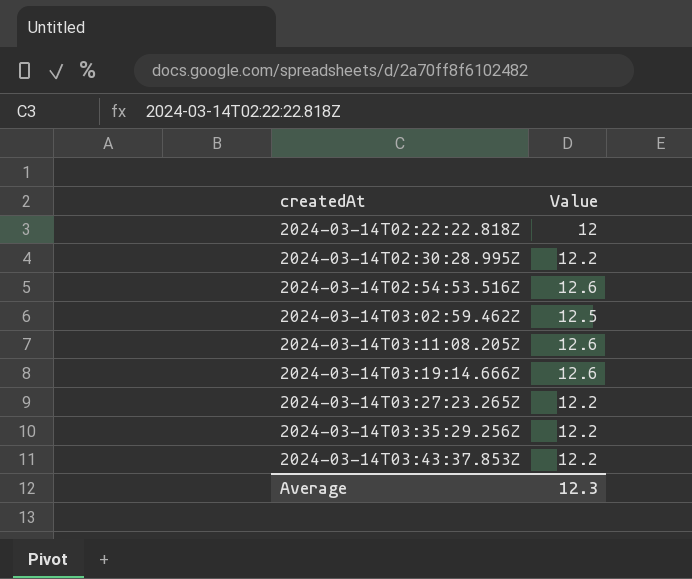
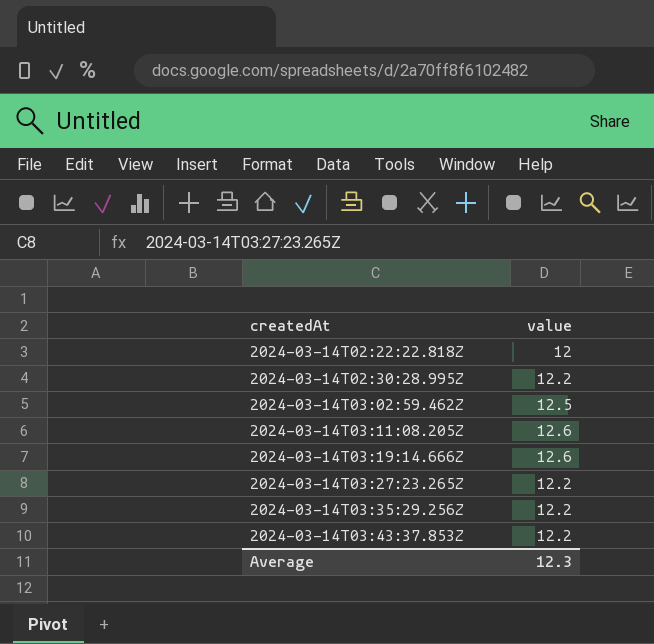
column name: Value -> value
row 2024-03-14T02:54:53.516Z: 12.6 -> none

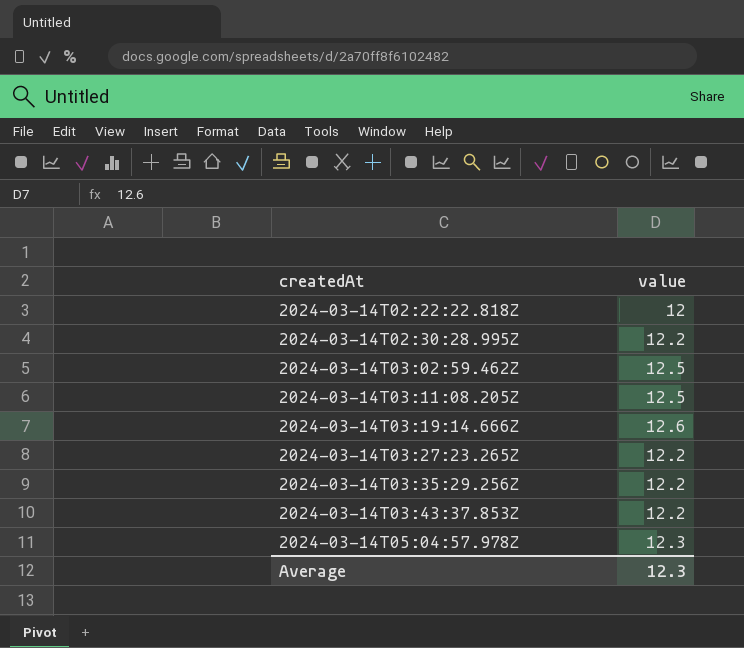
2024-03-14T03:11:08.205Z | value: 12.6 -> 12.5
row 2024-03-14T05:04:57.978Z: none -> 12.3

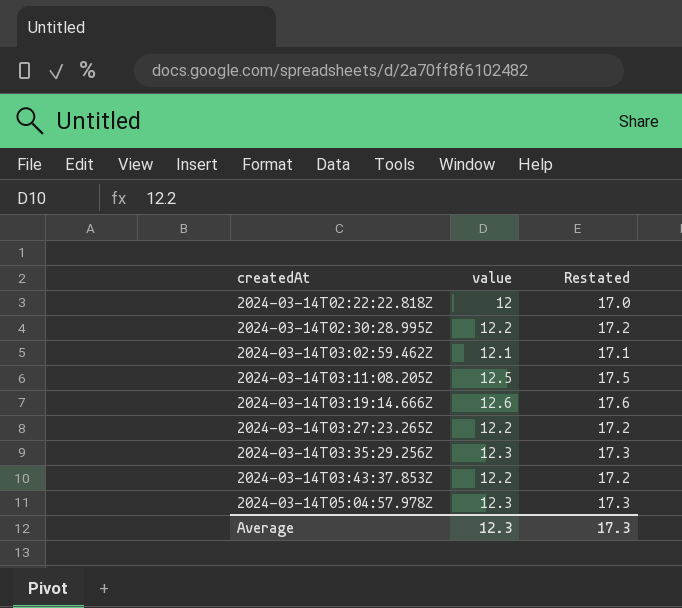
column Restated | formula: none -> [value] + 5
2024-03-14T03:02:59.462Z | value: 12.5 -> 12.1
2024-03-14T03:35:29.256Z | value: 12.2 -> 12.3

